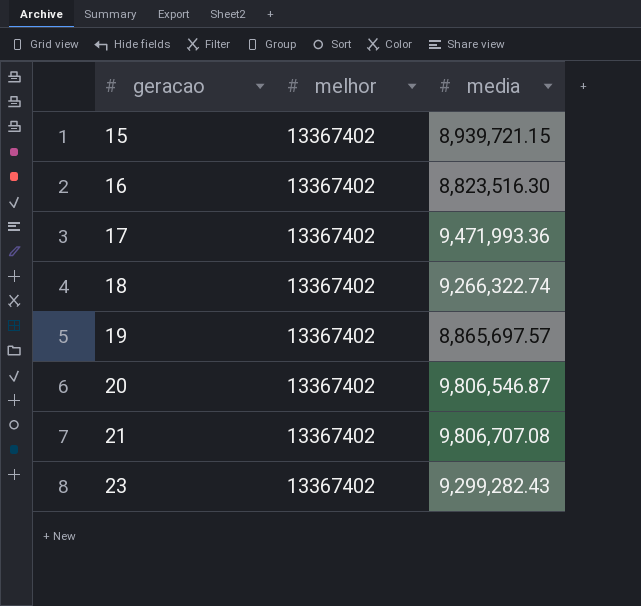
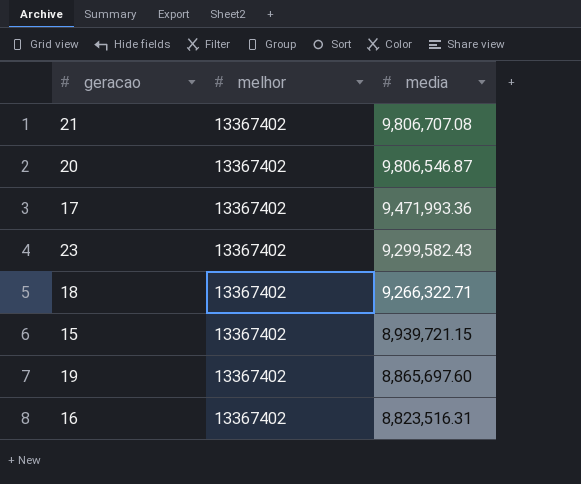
row order: geracao ascending -> media descending
23 | media: 9,299,282.43 -> 9,299,582.43
18 | media: 9,266,322.74 -> 9,266,322.71
19 | media: 8,865,697.57 -> 8,865,697.60
16 | media: 8,823,516.30 -> 8,823,516.31

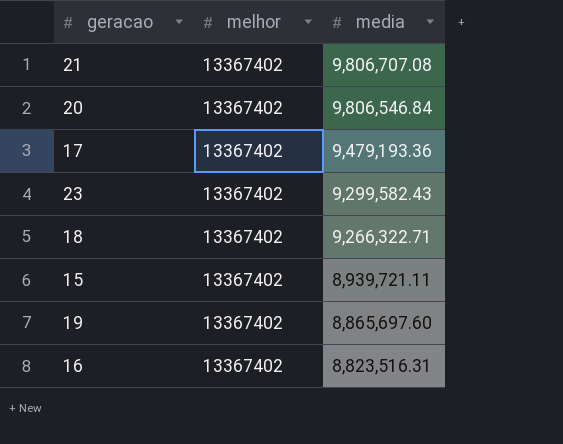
20 | media: 9,806,546.87 -> 9,806,546.84
17 | media: 9,471,993.36 -> 9,479,193.36
15 | media: 8,939,721.15 -> 8,939,721.11

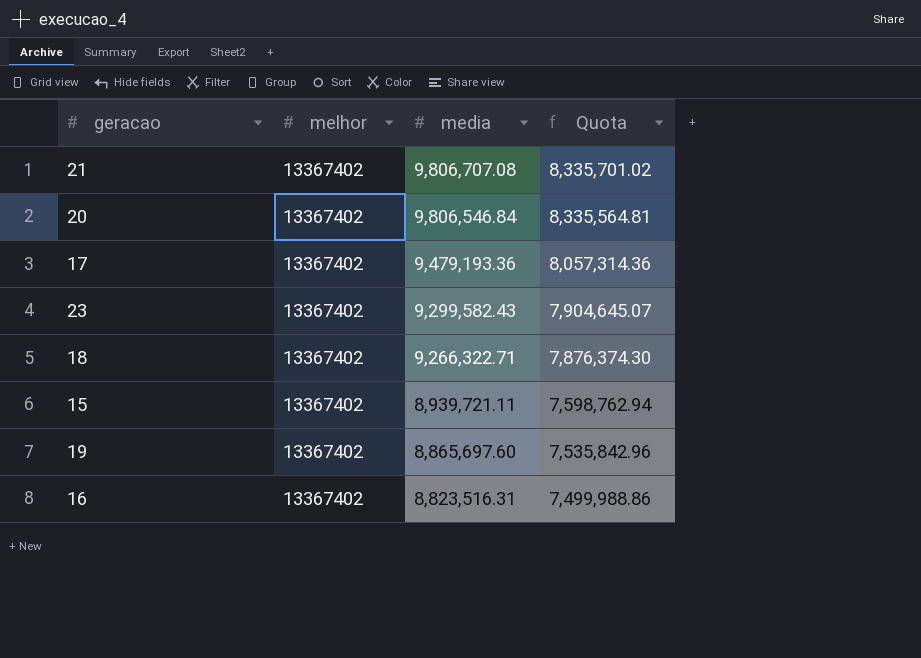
column Quota | formula: none -> [media] * 0.85

